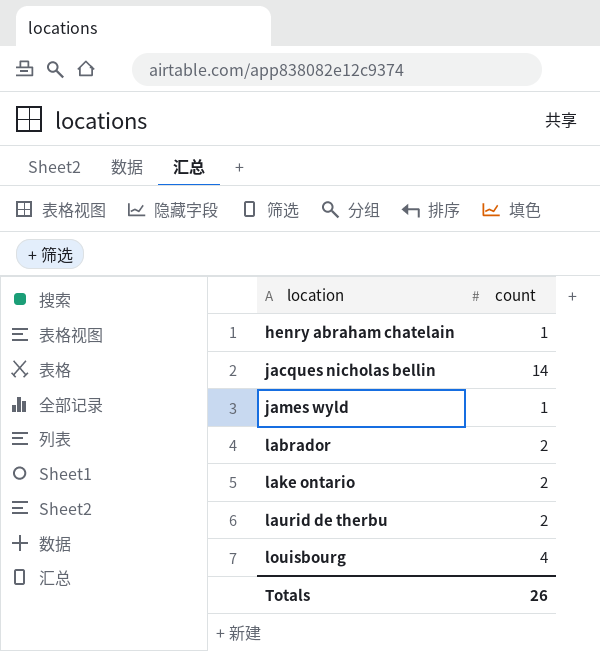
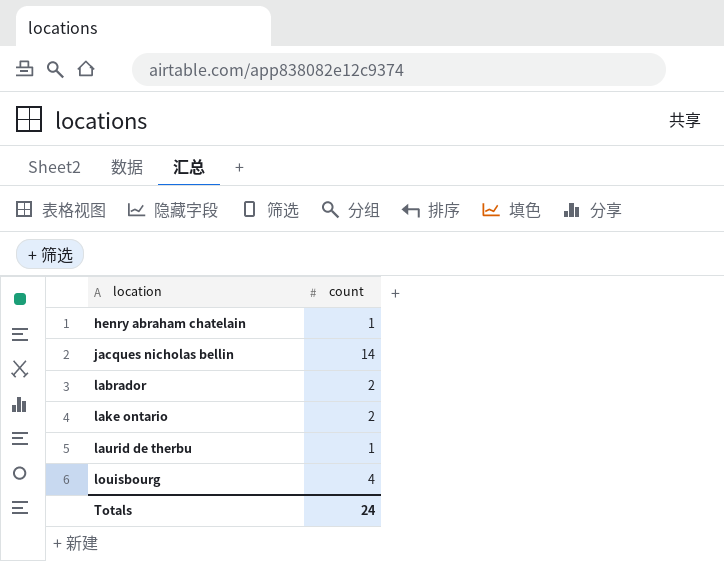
row james wyld: 1 -> none
laurid de therbu | count: 2 -> 1
Totals | count: 26 -> 24

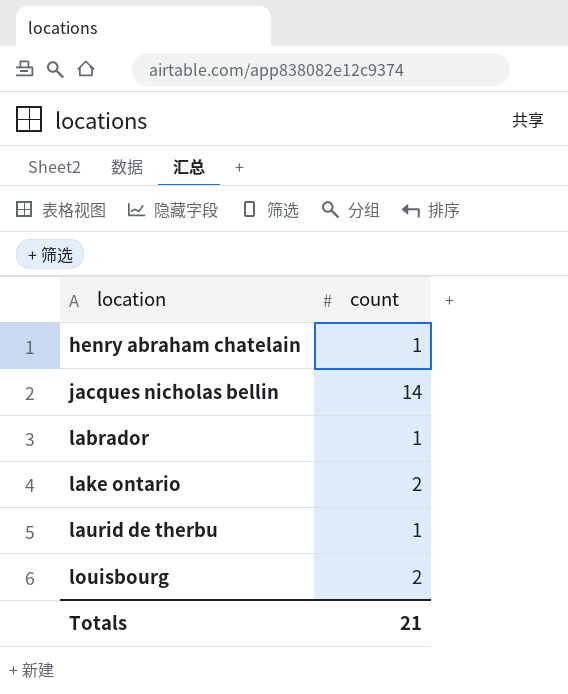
labrador | count: 2 -> 1
louisbourg | count: 4 -> 2
Totals | count: 24 -> 21

